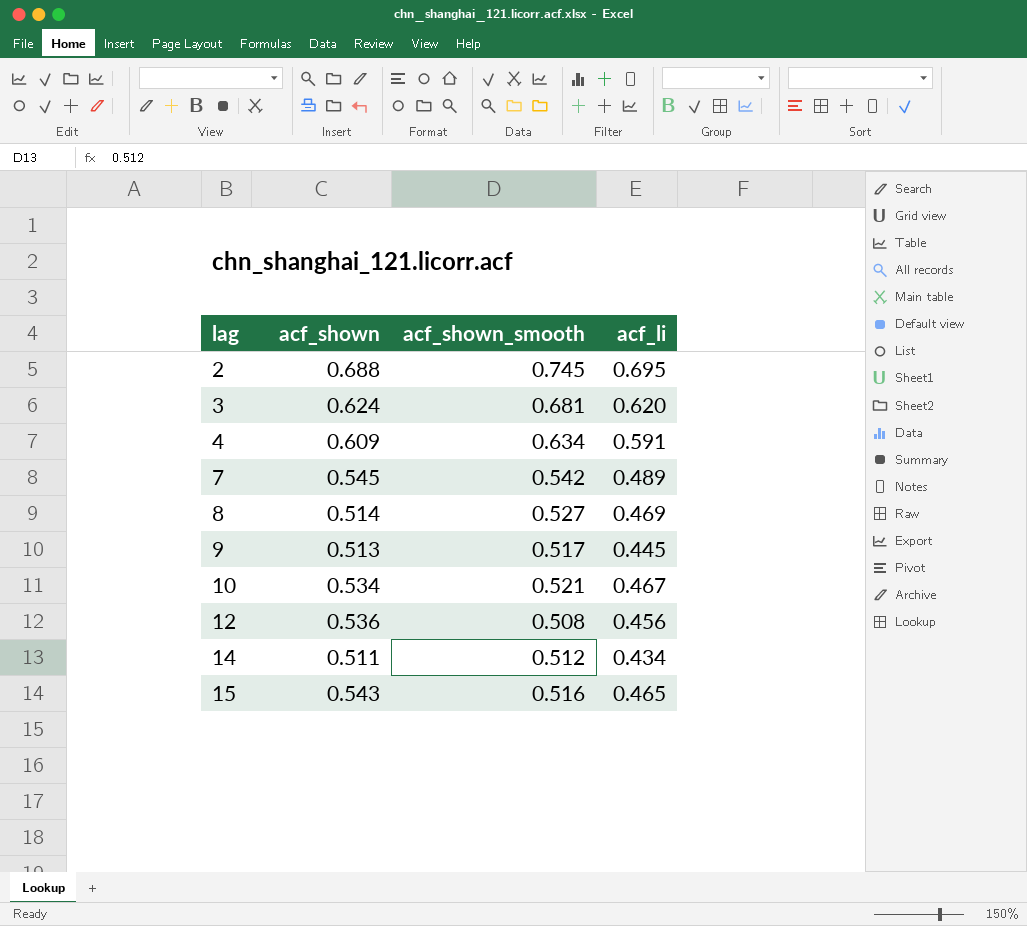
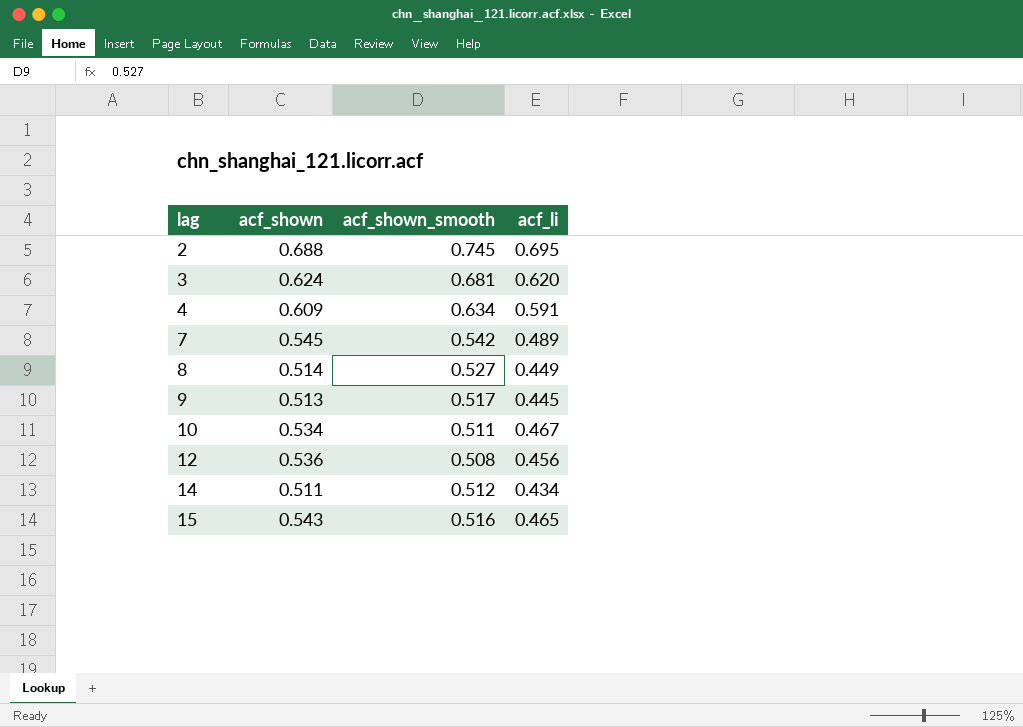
8 | acf_li: 0.469 -> 0.449
10 | acf_shown_smooth: 0.521 -> 0.511

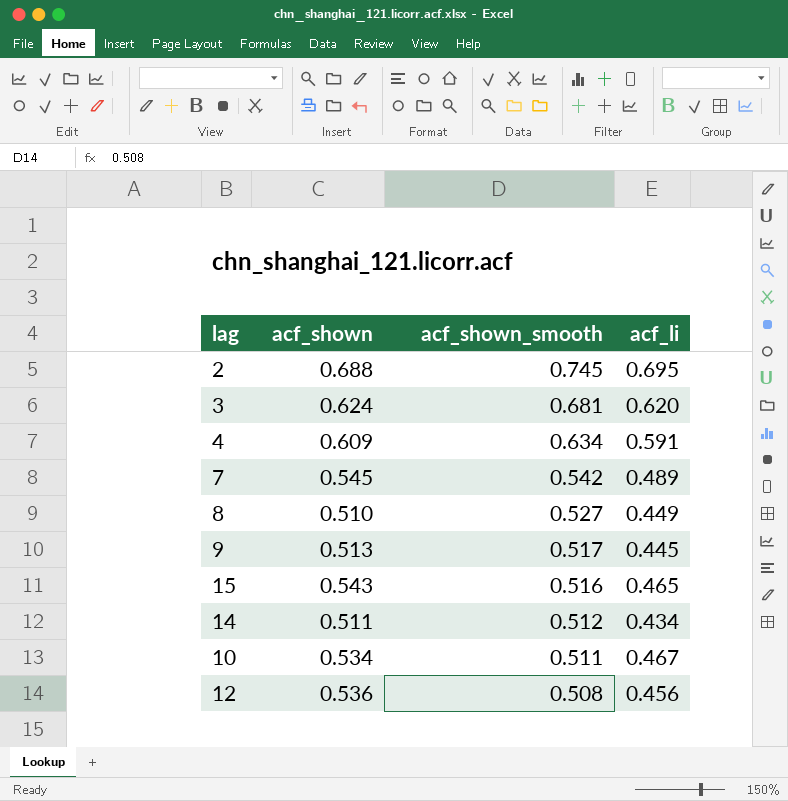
row order: lag ascending -> acf_shown_smooth descending
8 | acf_shown: 0.514 -> 0.510

